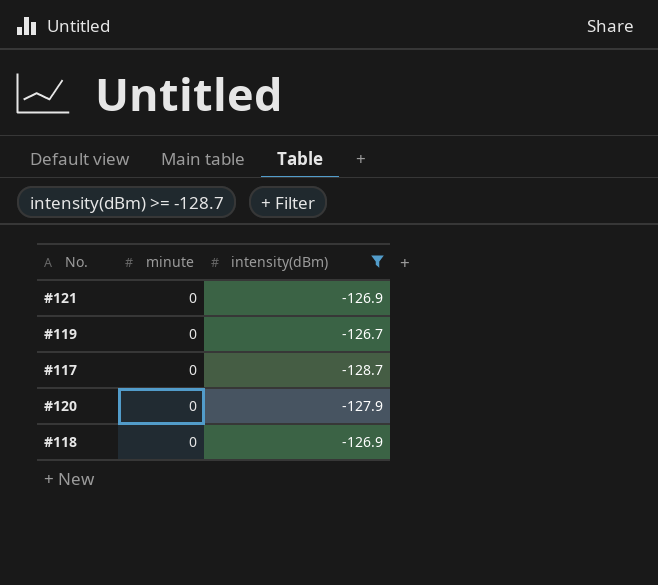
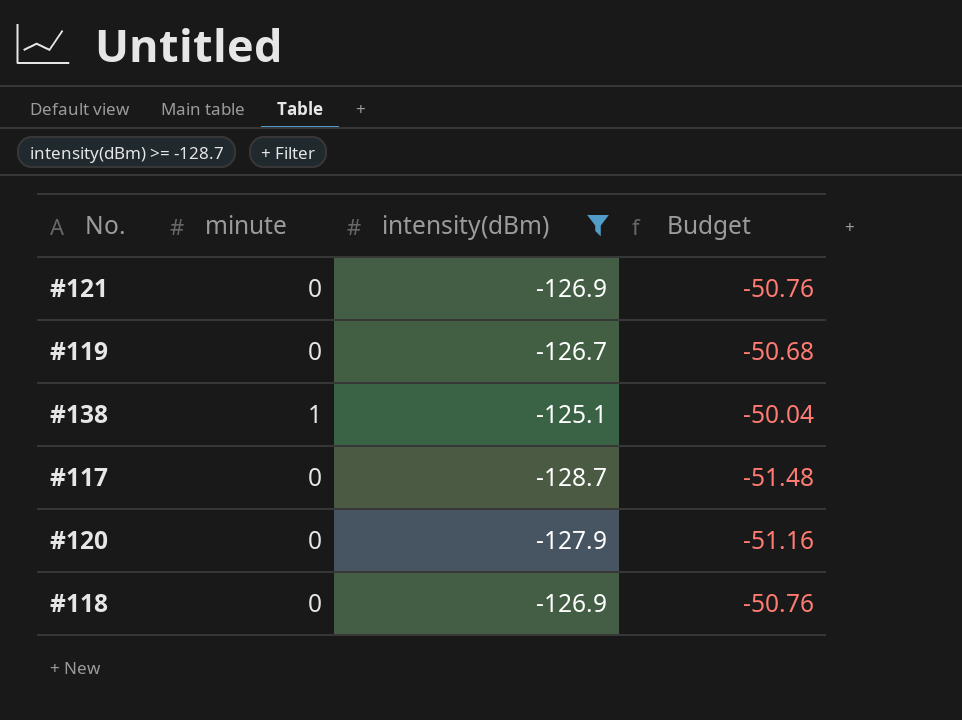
column Budget | formula: none -> [intensity(dBm)] * 0.4
row #138: none -> 1 | -125.1 | -50.04

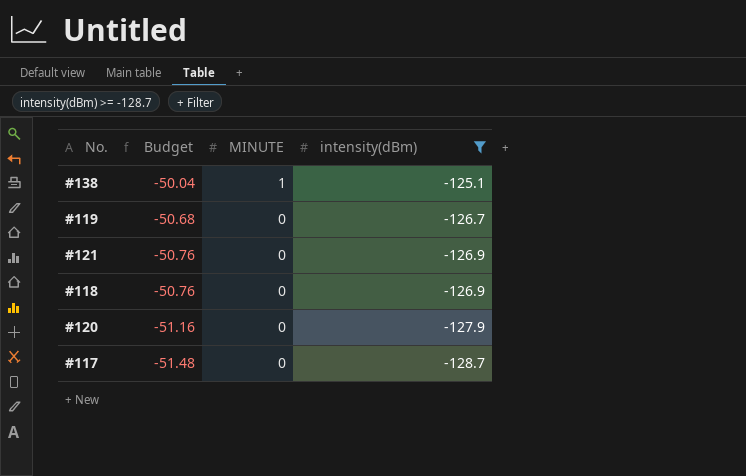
row order: none -> Budget descending
column Budget | position: 4 -> 2
column name: minute -> MINUTE

